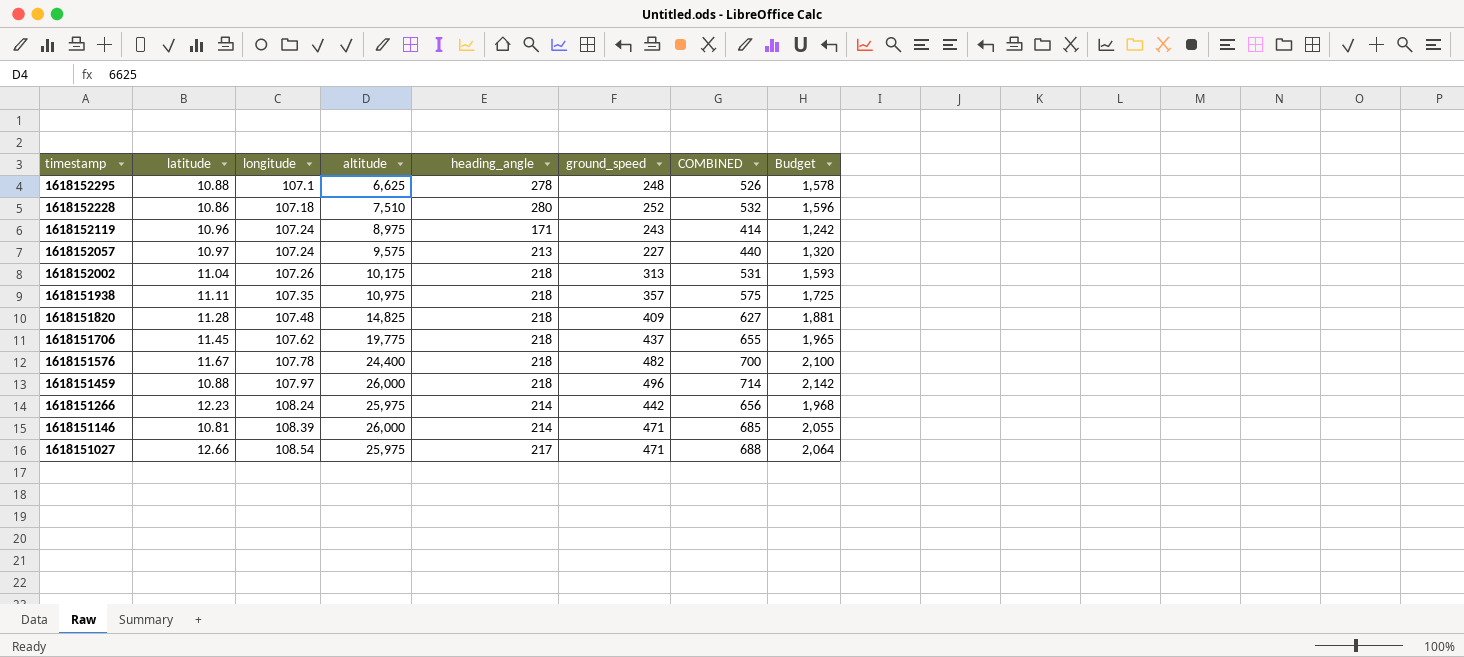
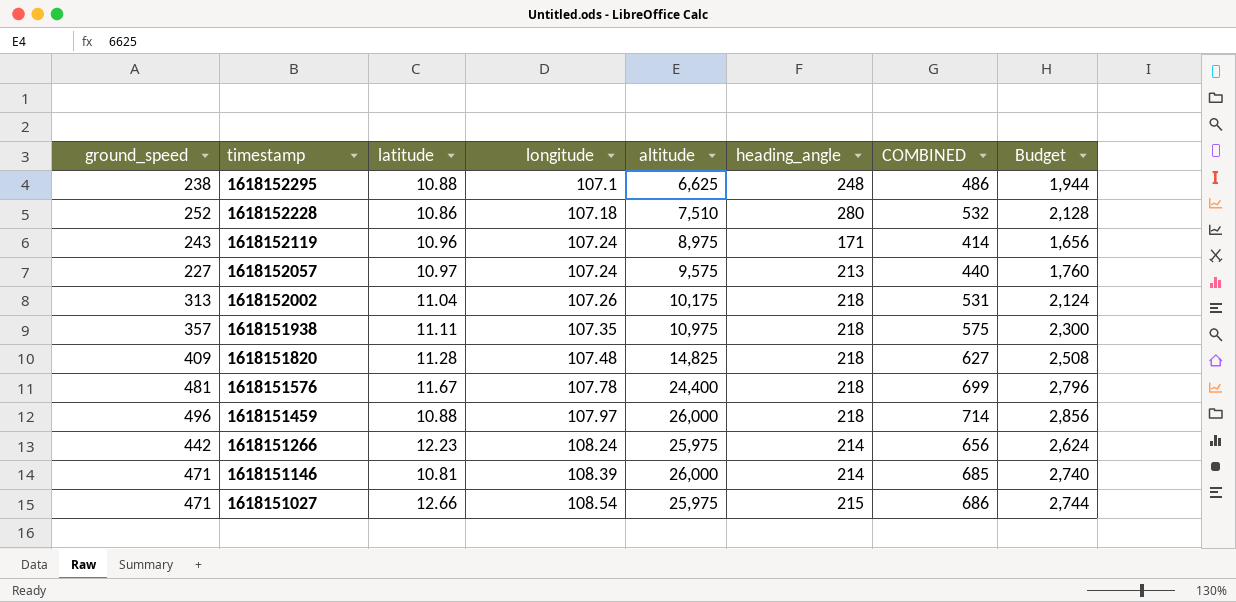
column ground_speed | position: 6 -> 1
column Budget | formula: [COMBINED] * 3 -> [COMBINED] * 4
row 1618151706: 11.45 | 107.62 | 19,775 | 218 | 437 | 655 | 1,965 -> none
1618152295 | ground_speed: 248 -> 238
1618152295 | heading_angle: 278 -> 248
1618152295 | COMBINED: 526 -> 486
1618151576 | ground_speed: 482 -> 481
1618151576 | COMBINED: 700 -> 699
1618151027 | heading_angle: 217 -> 215
1618151027 | COMBINED: 688 -> 686

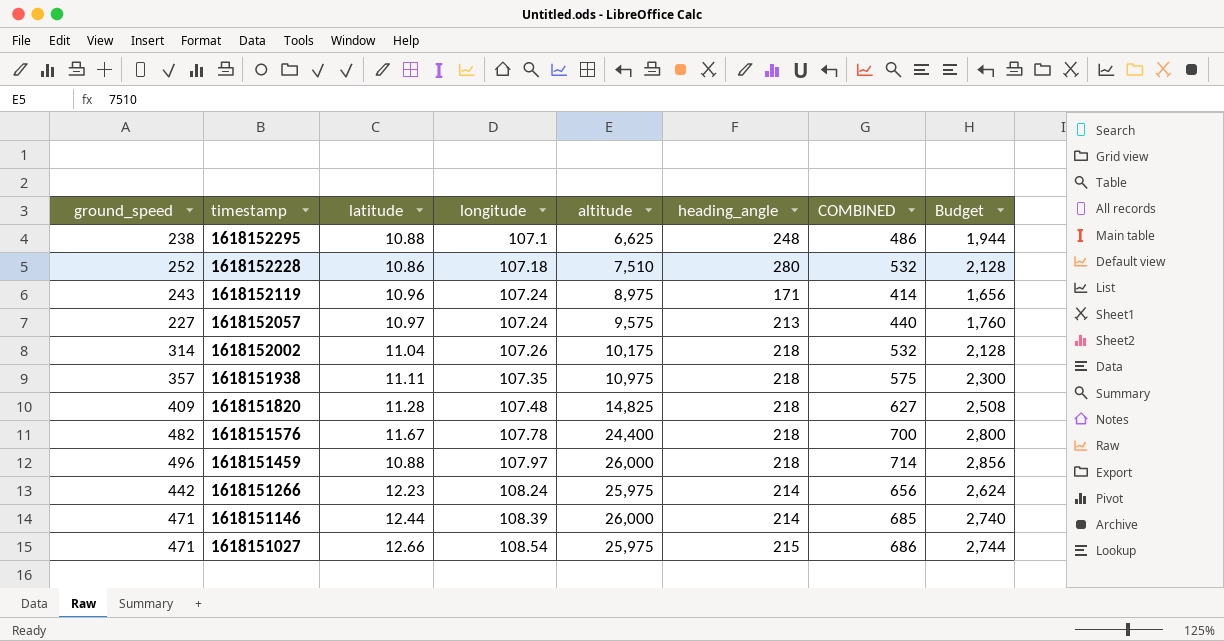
1618152002 | ground_speed: 313 -> 314
1618152002 | COMBINED: 531 -> 532
1618152002 | Budget: 2,124 -> 2,128
1618151576 | ground_speed: 481 -> 482
1618151576 | COMBINED: 699 -> 700
1618151576 | Budget: 2,796 -> 2,800
1618151146 | latitude: 10.81 -> 12.44

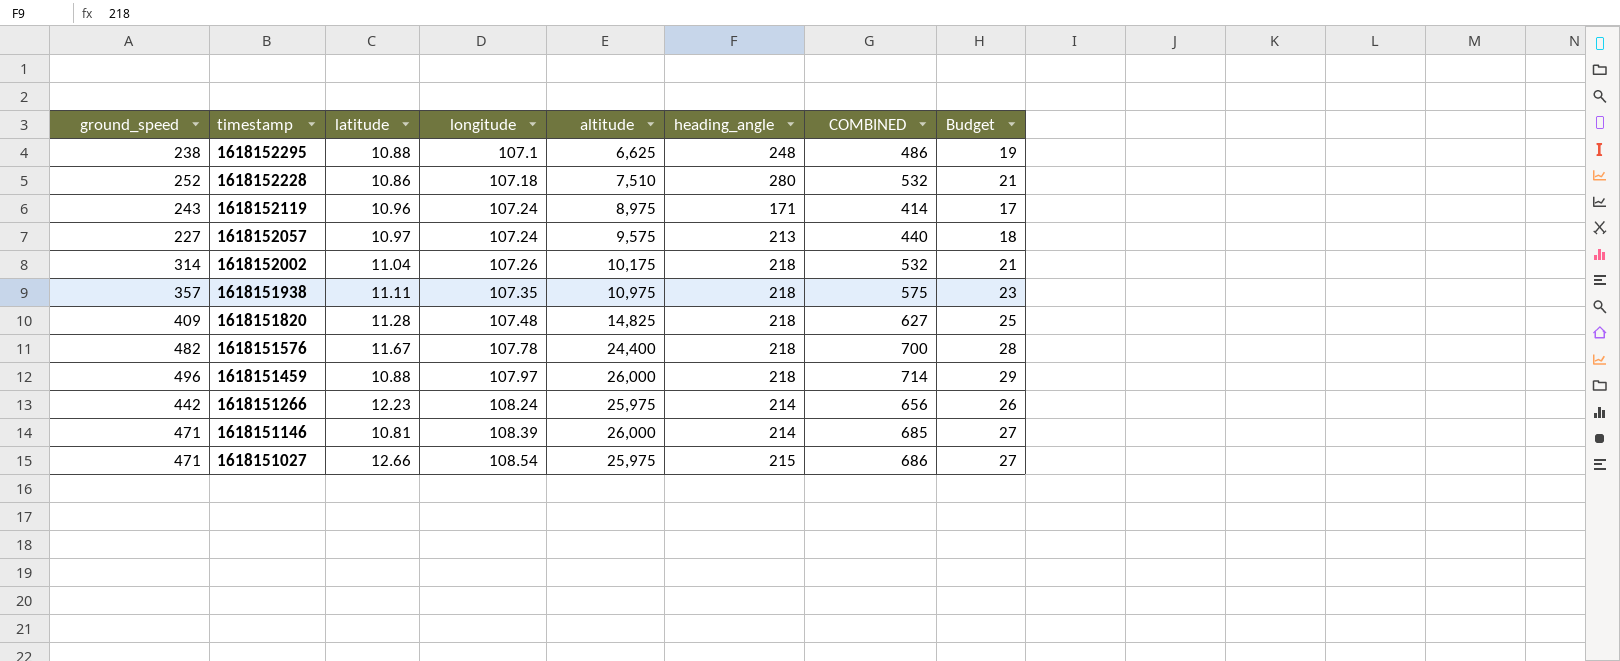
column Budget | formula: [COMBINED] * 4 -> [COMBINED] * 0.04
1618151146 | latitude: 12.44 -> 10.81

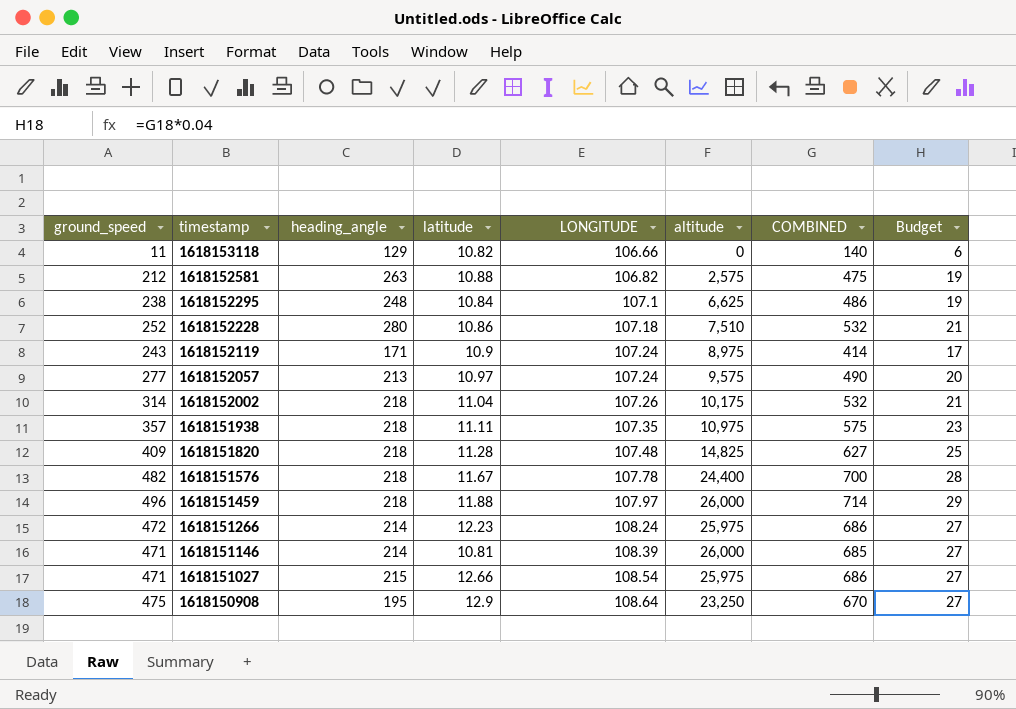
column heading_angle | position: 6 -> 3
column name: longitude -> LONGITUDE
row 1618153118: none -> 11 | 129 | 10.82 | 106.66 | 0 | 140 | 6
row 1618152581: none -> 212 | 263 | 10.88 | 106.82 | 2,575 | 475 | 19
1618152295 | latitude: 10.88 -> 10.84
1618152119 | latitude: 10.96 -> 10.9
1618152057 | ground_speed: 227 -> 277
1618152057 | COMBINED: 440 -> 490
1618152057 | Budget: 18 -> 20
1618151459 | latitude: 10.88 -> 11.88
1618151266 | ground_speed: 442 -> 472
1618151266 | COMBINED: 656 -> 686
1618151266 | Budget: 26 -> 27
row 1618150908: none -> 475 | 195 | 12.9 | 108.64 | 23,250 | 670 | 27

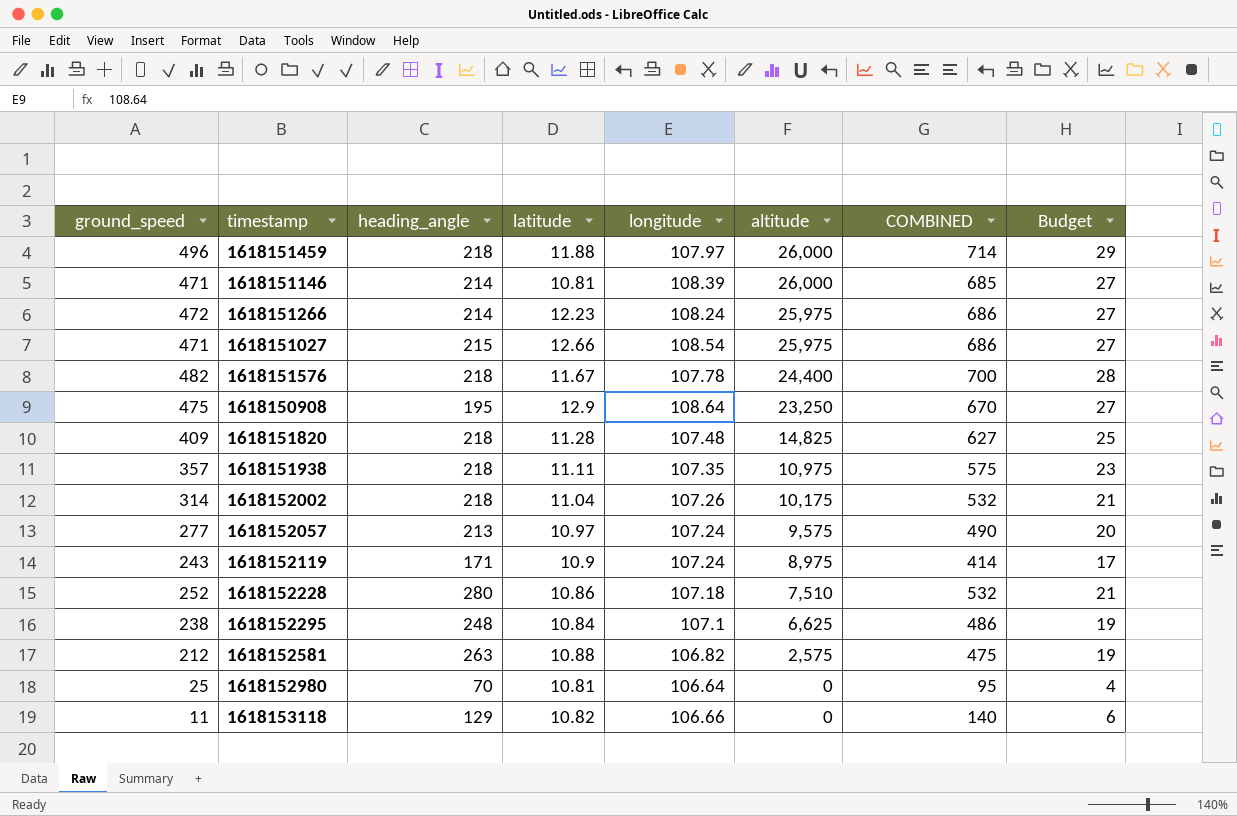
row order: timestamp descending -> altitude descending
column name: LONGITUDE -> longitude
row 1618152980: none -> 25 | 70 | 10.81 | 106.64 | 0 | 95 | 4

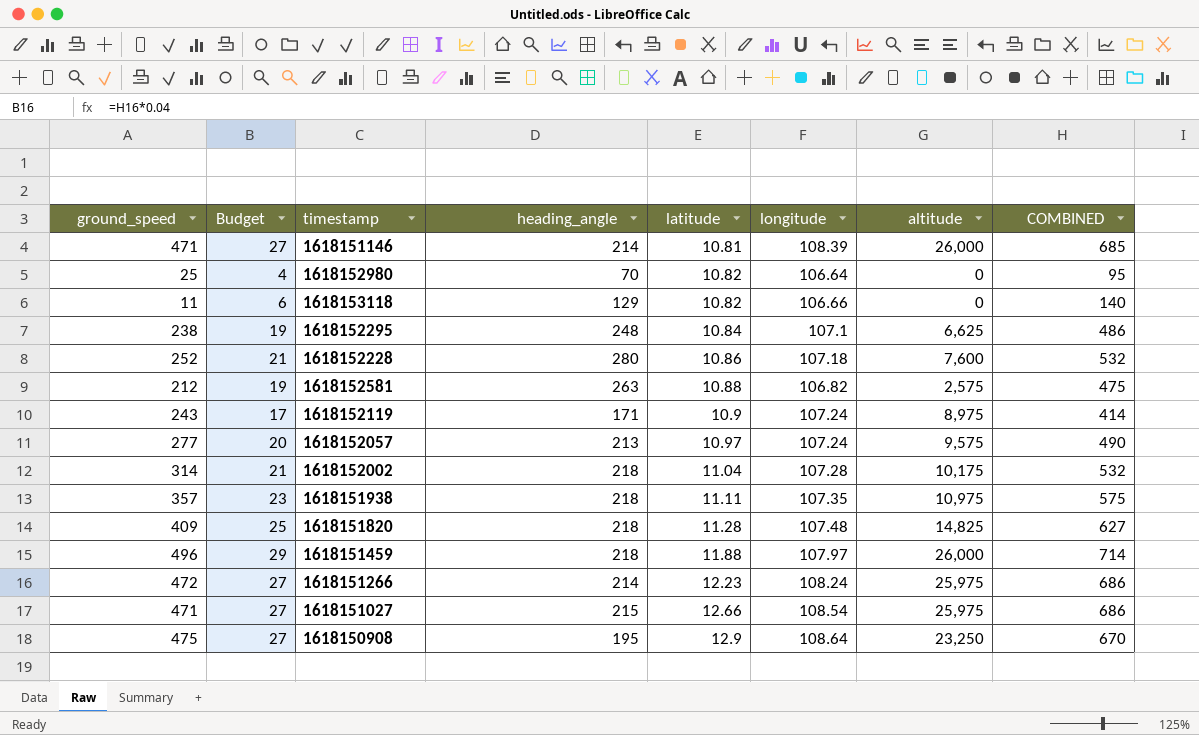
row order: altitude descending -> latitude ascending
column Budget | position: 8 -> 2
row 1618151576: 482 | 218 | 11.67 | 107.78 | 24,400 | 700 | 28 -> none
1618152980 | latitude: 10.81 -> 10.82
1618152228 | altitude: 7,510 -> 7,600
1618152002 | longitude: 107.26 -> 107.28

